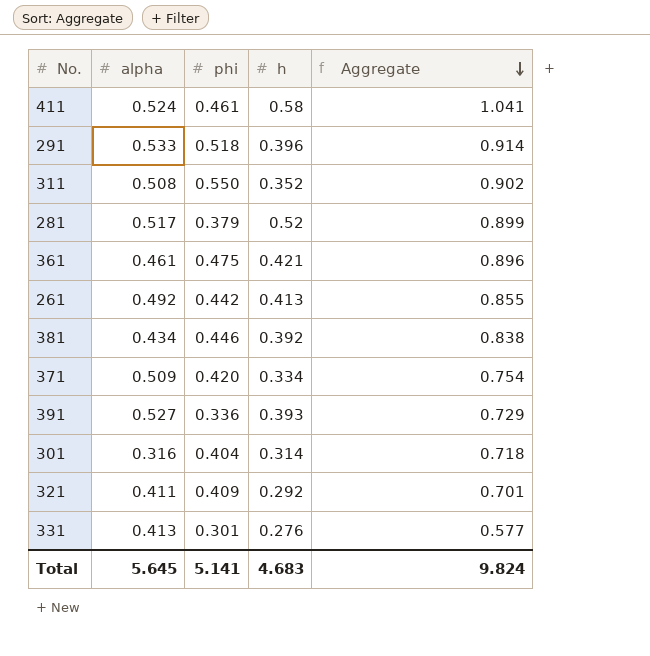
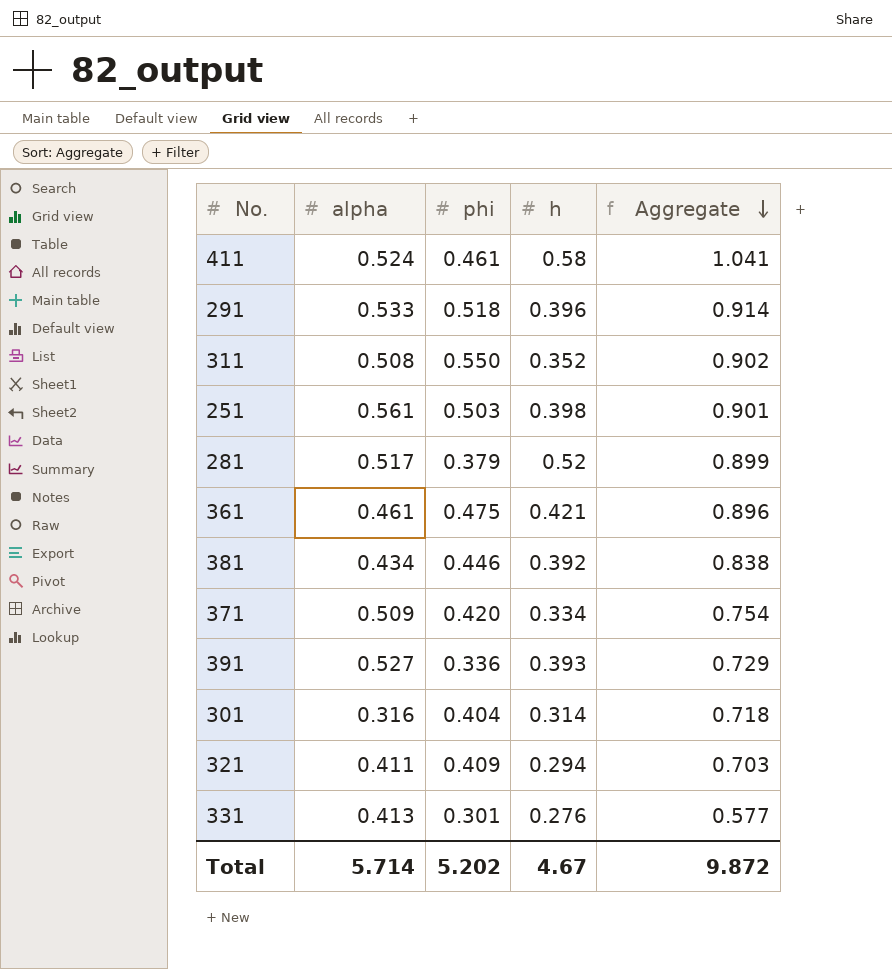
row 261: 0.492 | 0.442 | 0.413 | 0.855 -> none
row 251: none -> 0.561 | 0.503 | 0.398 | 0.901
321 | h: 0.292 -> 0.294
321 | Aggregate: 0.701 -> 0.703
Total | alpha: 5.645 -> 5.714
Total | phi: 5.141 -> 5.202
Total | h: 4.683 -> 4.67
Total | Aggregate: 9.824 -> 9.872

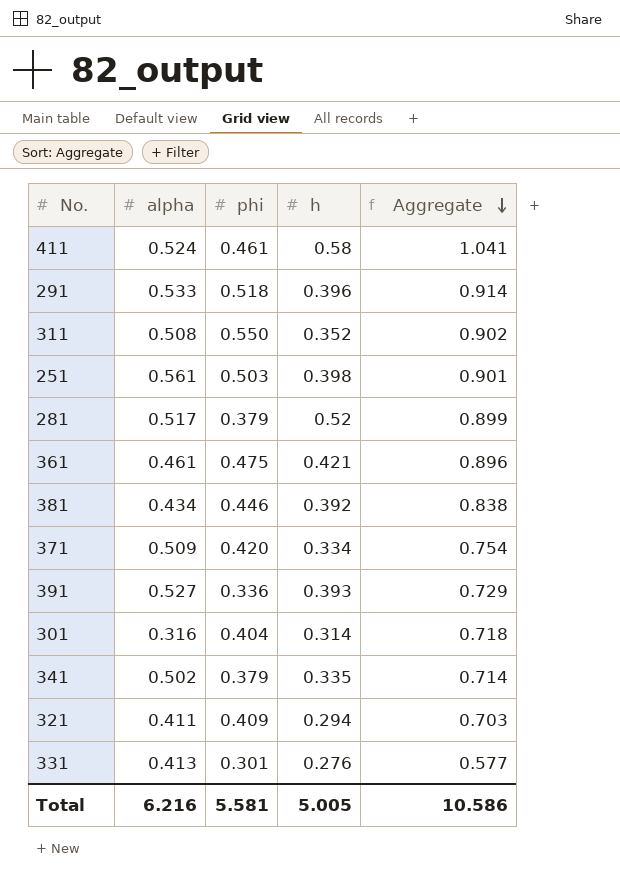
row 341: none -> 0.502 | 0.379 | 0.335 | 0.714
Total | alpha: 5.714 -> 6.216
Total | phi: 5.202 -> 5.581
Total | h: 4.67 -> 5.005
Total | Aggregate: 9.872 -> 10.586

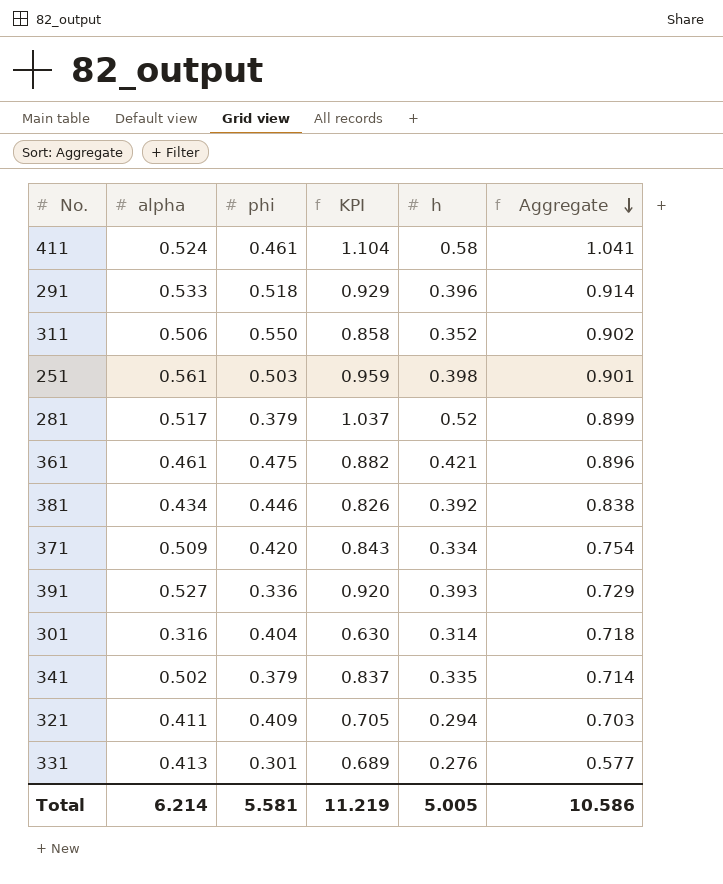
column KPI | formula: none -> [alpha] + [h]
311 | alpha: 0.508 -> 0.506
Total | alpha: 6.216 -> 6.214

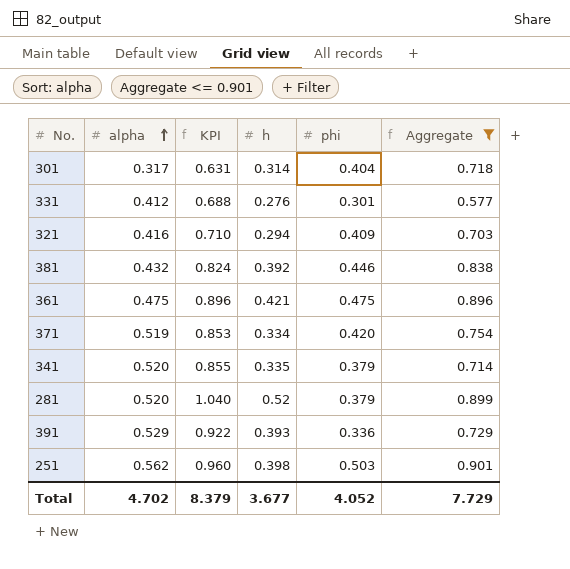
filter: none -> Aggregate <= 0.901
row order: Aggregate descending -> alpha ascending
column phi | position: 3 -> 5
301 | alpha: 0.316 -> 0.317
301 | KPI: 0.630 -> 0.631
331 | alpha: 0.413 -> 0.412
331 | KPI: 0.689 -> 0.688
321 | alpha: 0.411 -> 0.416
321 | KPI: 0.705 -> 0.710
381 | alpha: 0.434 -> 0.432
381 | KPI: 0.826 -> 0.824
361 | alpha: 0.461 -> 0.475
361 | KPI: 0.882 -> 0.896
371 | alpha: 0.509 -> 0.519
371 | KPI: 0.843 -> 0.853
341 | alpha: 0.502 -> 0.520
341 | KPI: 0.837 -> 0.855
281 | alpha: 0.517 -> 0.520
281 | KPI: 1.037 -> 1.040
391 | alpha: 0.527 -> 0.529
391 | KPI: 0.920 -> 0.922
251 | alpha: 0.561 -> 0.562
251 | KPI: 0.959 -> 0.960
Total | alpha: 6.214 -> 4.702
Total | KPI: 11.219 -> 8.379
Total | h: 5.005 -> 3.677
Total | phi: 5.581 -> 4.052
Total | Aggregate: 10.586 -> 7.729

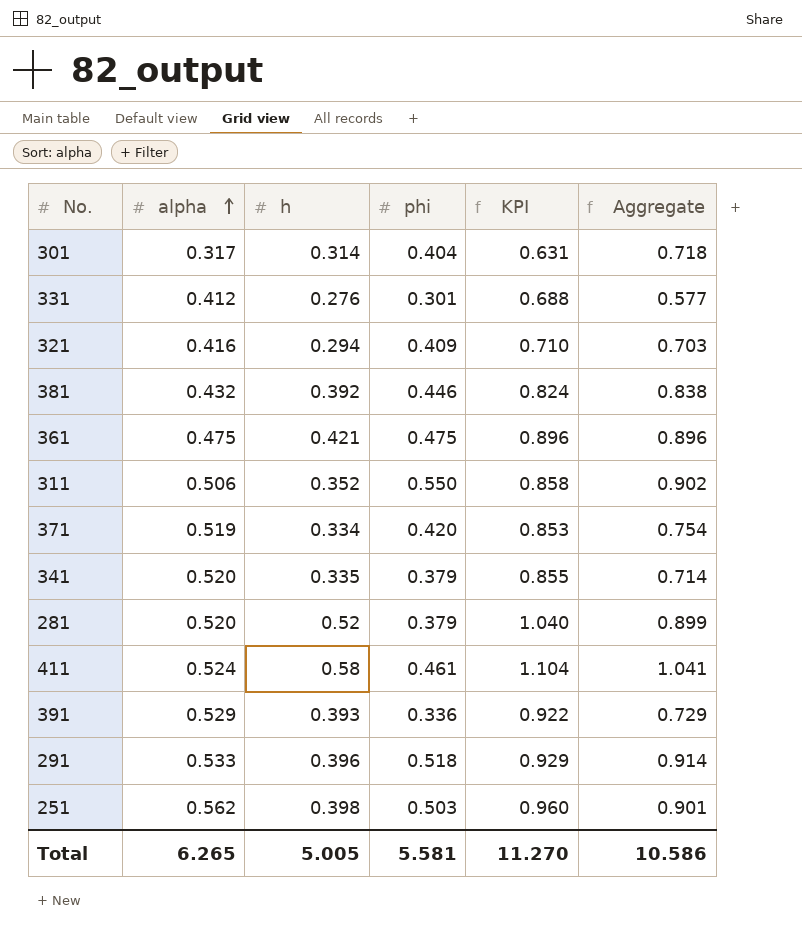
filter: Aggregate <= 0.901 -> none
column KPI | position: 3 -> 5
Total | alpha: 4.702 -> 6.265
Total | h: 3.677 -> 5.005
Total | phi: 4.052 -> 5.581
Total | KPI: 8.379 -> 11.270
Total | Aggregate: 7.729 -> 10.586

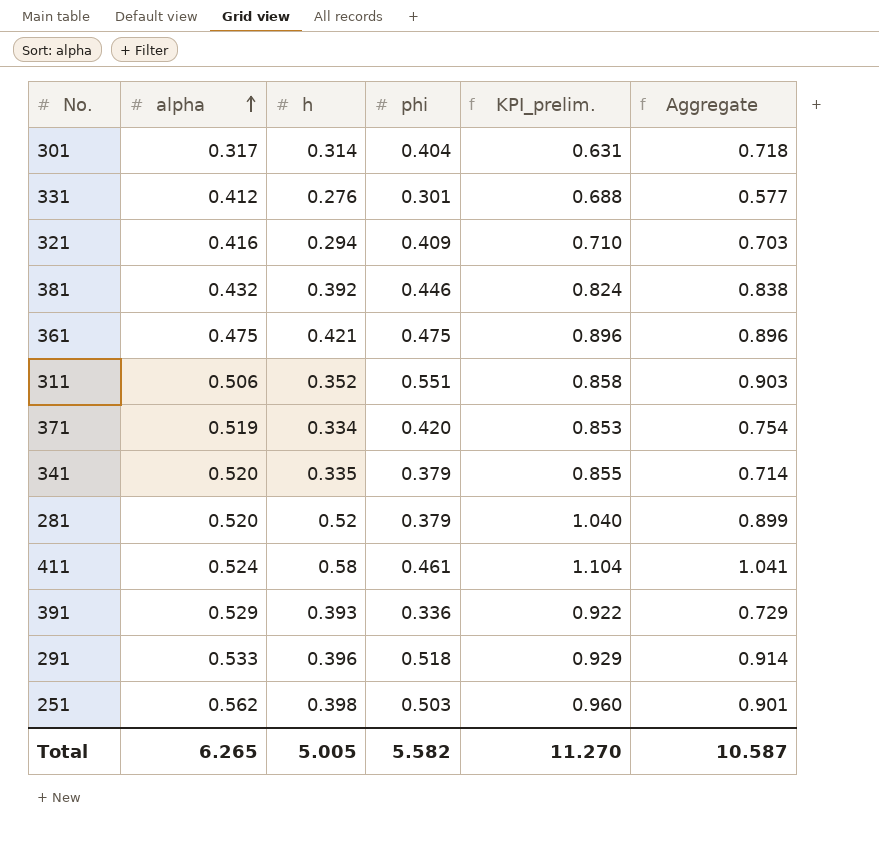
column name: KPI -> KPI_prelim.
311 | phi: 0.550 -> 0.551
311 | Aggregate: 0.902 -> 0.903
Total | phi: 5.581 -> 5.582
Total | Aggregate: 10.586 -> 10.587

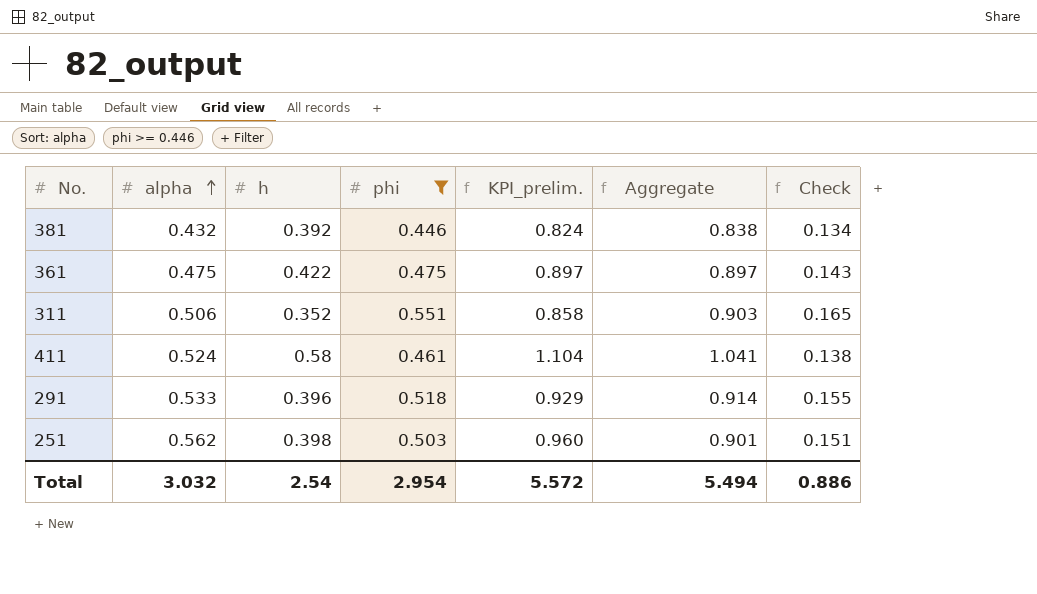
filter: none -> phi >= 0.446
column Check | formula: none -> [phi] * 0.3
361 | h: 0.421 -> 0.422
361 | KPI_prelim.: 0.896 -> 0.897
361 | Aggregate: 0.896 -> 0.897
Total | alpha: 6.265 -> 3.032
Total | h: 5.005 -> 2.54
Total | phi: 5.582 -> 2.954
Total | KPI_prelim.: 11.270 -> 5.572
Total | Aggregate: 10.587 -> 5.494

